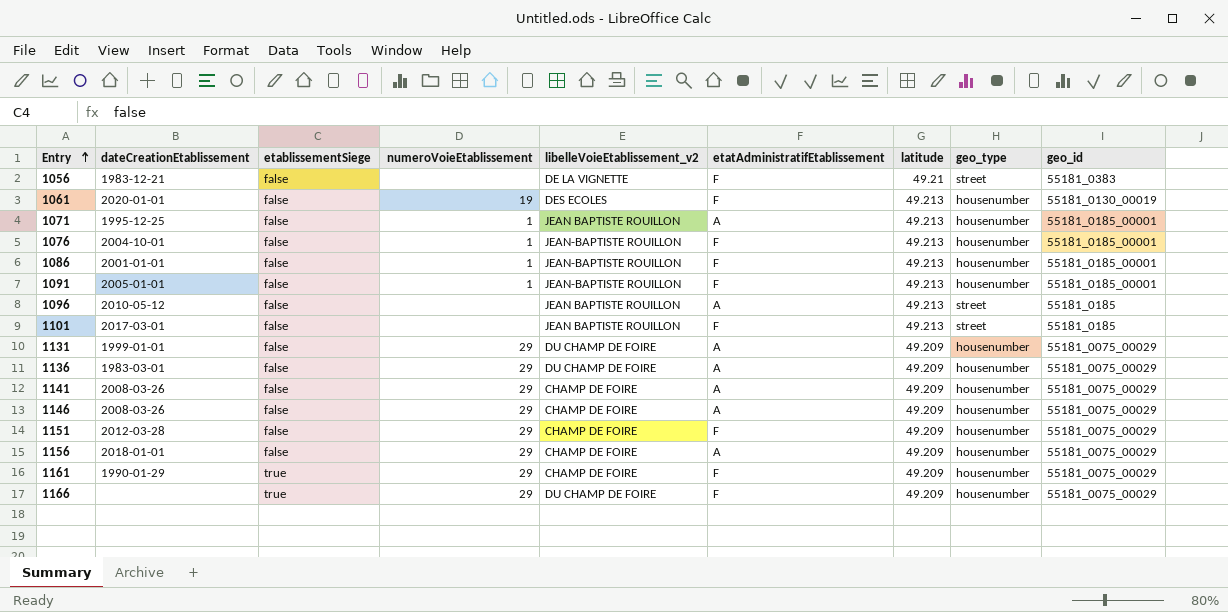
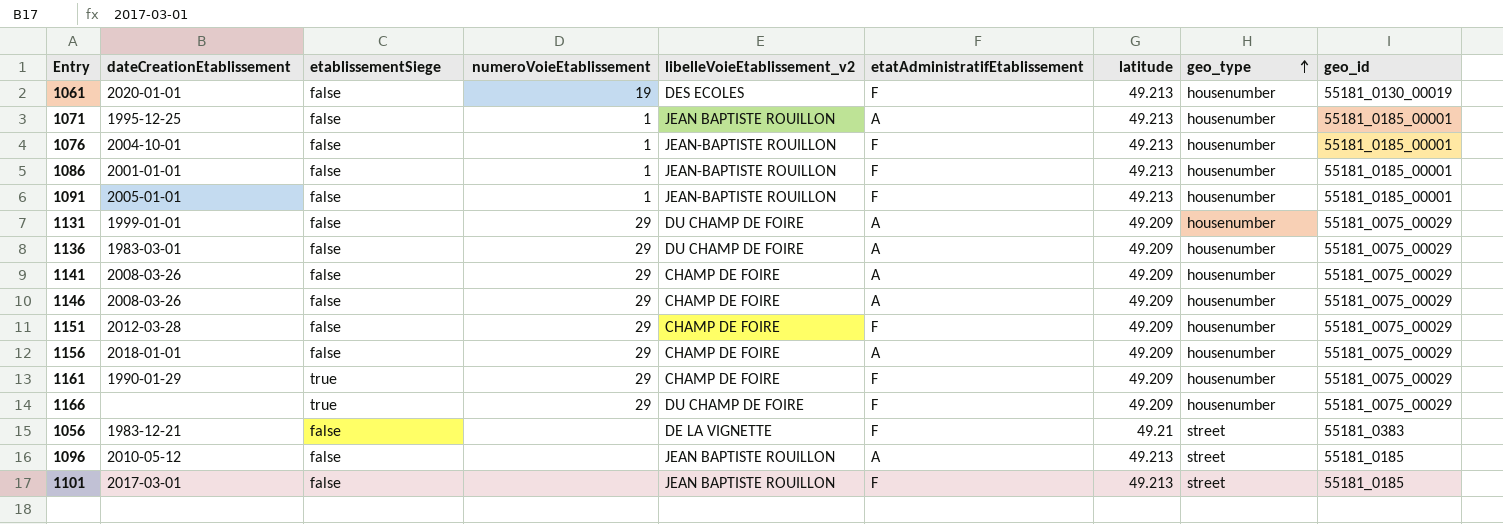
row order: Entry ascending -> geo_type ascending

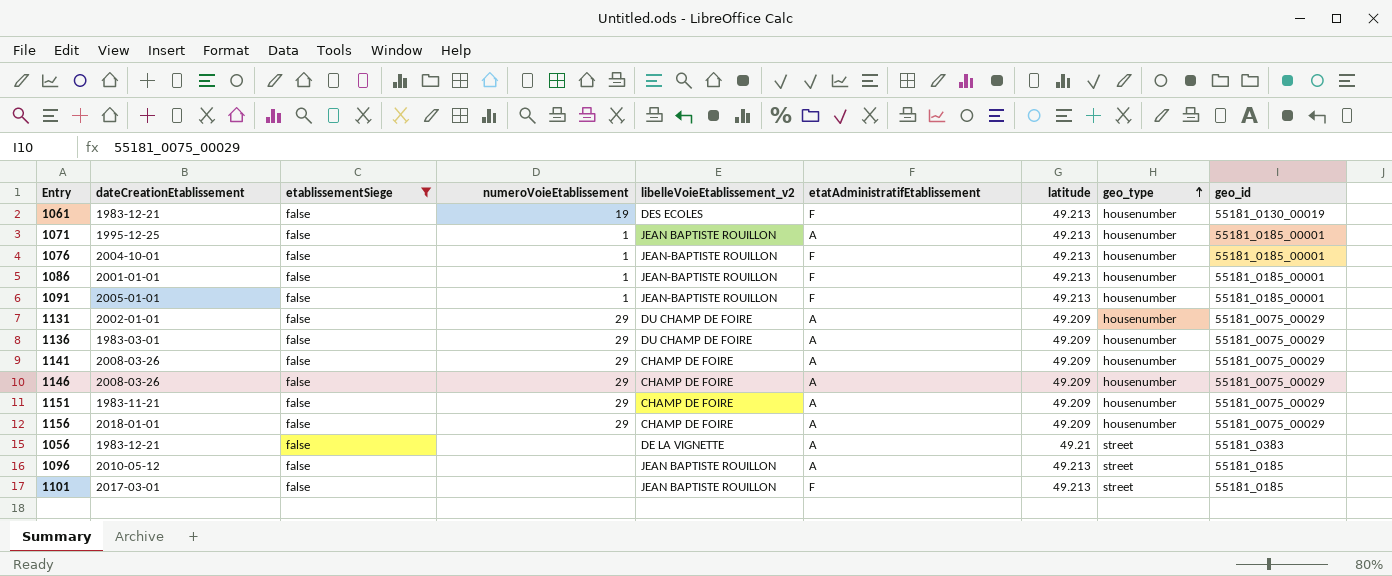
filter: none -> etablissementSiege = false
1061 | dateCreationEtablissement: 2020-01-01 -> 1983-12-21
1131 | dateCreationEtablissement: 1999-01-01 -> 2002-01-01
1151 | dateCreationEtablissement: 2012-03-28 -> 1983-11-21
1151 | etatAdministratifEtablissement: F -> A
1056 | etatAdministratifEtablissement: F -> A

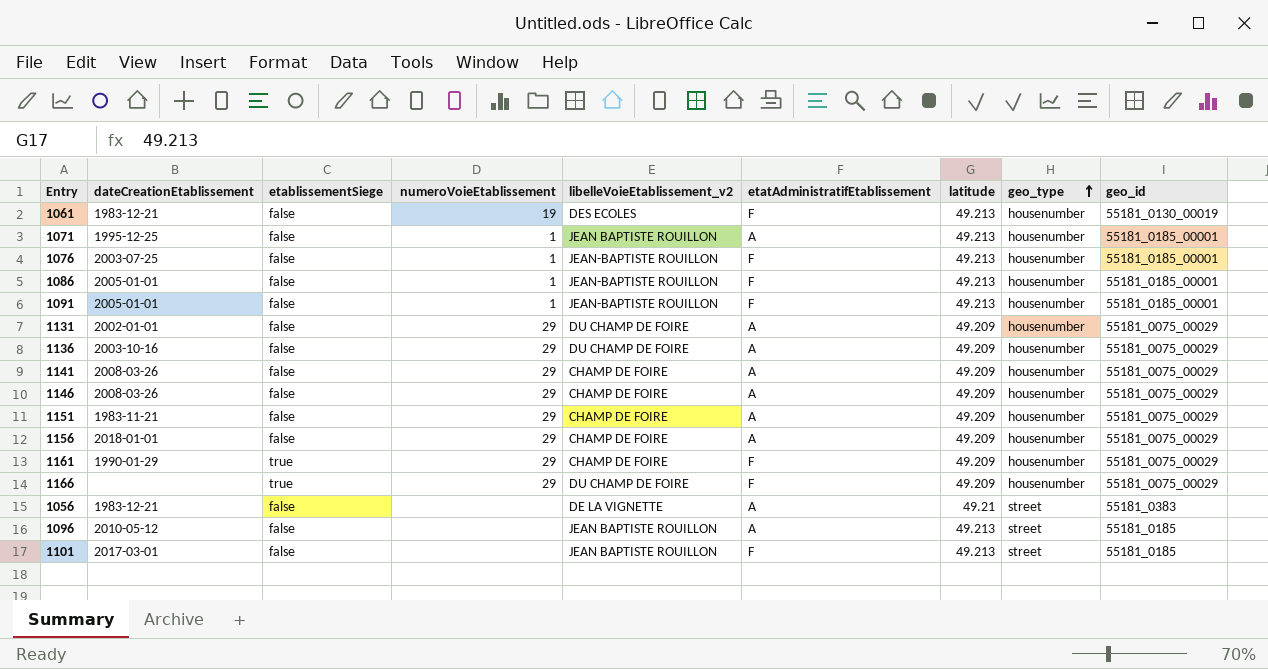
filter: etablissementSiege = false -> none
1076 | dateCreationEtablissement: 2004-10-01 -> 2003-07-25
1086 | dateCreationEtablissement: 2001-01-01 -> 2005-01-01
1136 | dateCreationEtablissement: 1983-03-01 -> 2003-10-16

